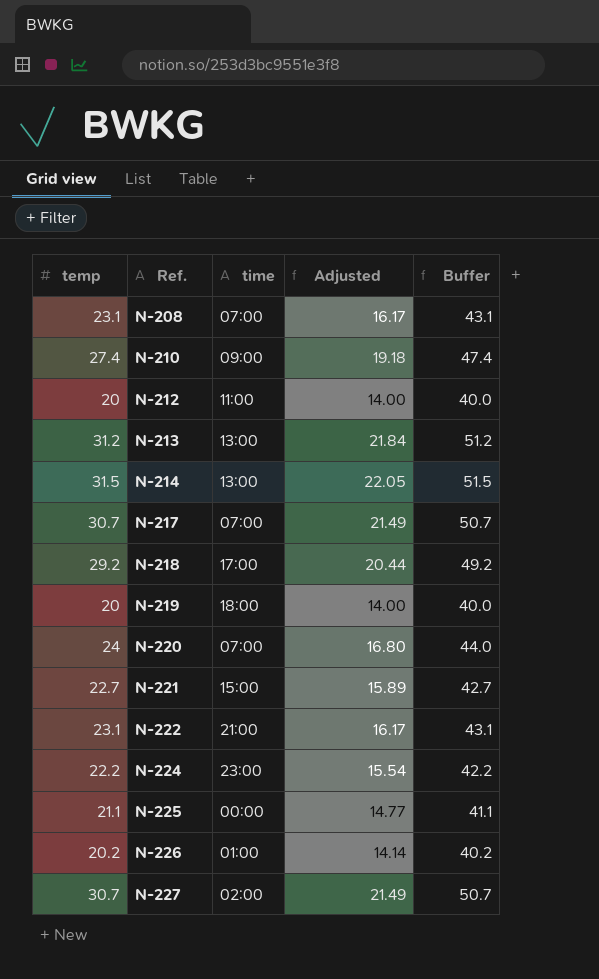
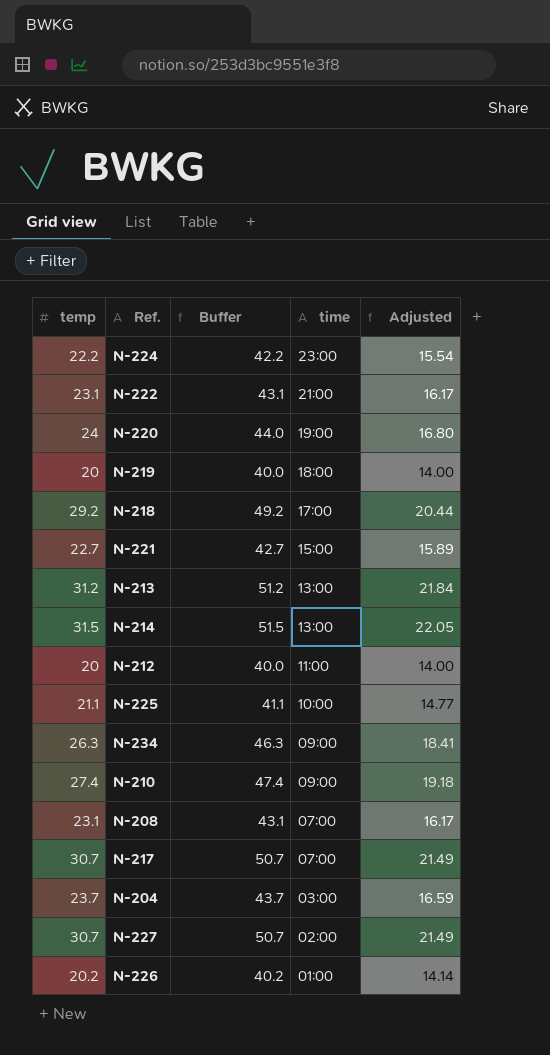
row order: Ref. ascending -> time descending
column Buffer | position: 5 -> 3
N-220 | time: 07:00 -> 19:00
N-225 | time: 00:00 -> 10:00
row N-234: none -> 26.3 | 46.3 | 09:00 | 18.41
row N-204: none -> 23.7 | 43.7 | 03:00 | 16.59

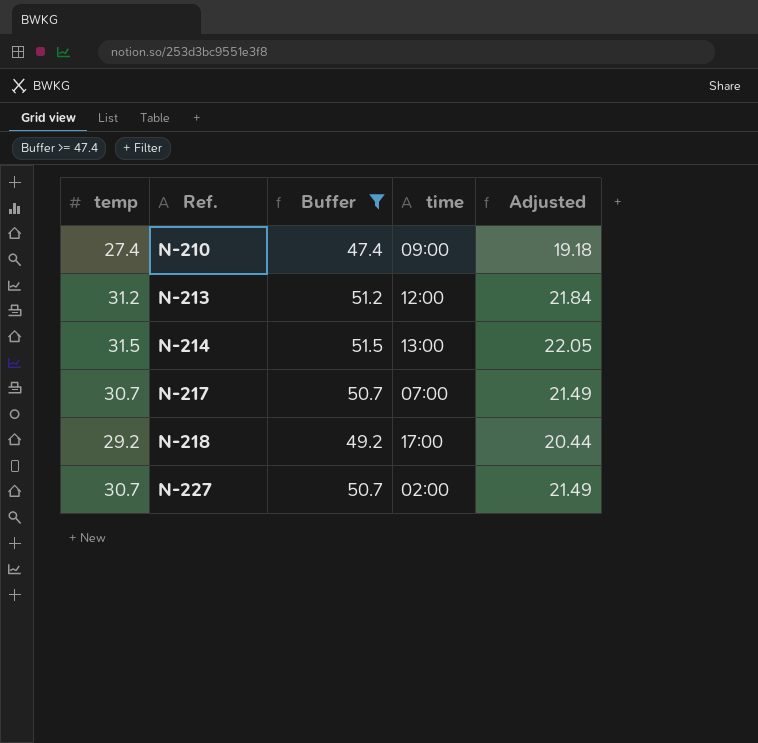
filter: none -> Buffer >= 47.4
row order: time descending -> Ref. ascending
N-213 | time: 13:00 -> 12:00

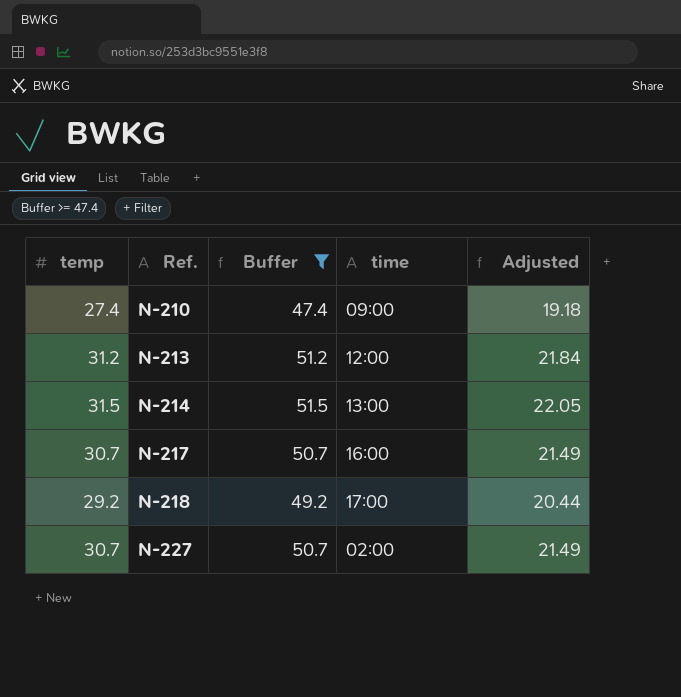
N-217 | time: 07:00 -> 16:00

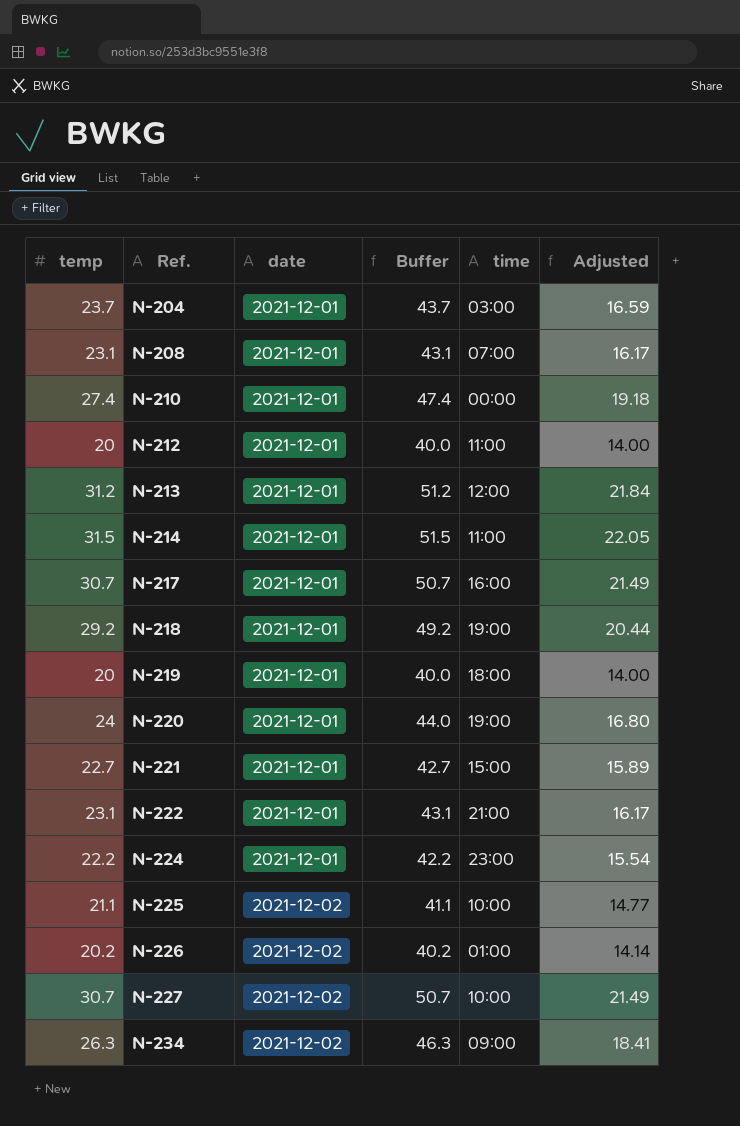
filter: Buffer >= 47.4 -> none
column date | position: none -> 3
N-210 | time: 09:00 -> 00:00
N-214 | time: 13:00 -> 11:00
N-218 | time: 17:00 -> 19:00
N-227 | time: 02:00 -> 10:00

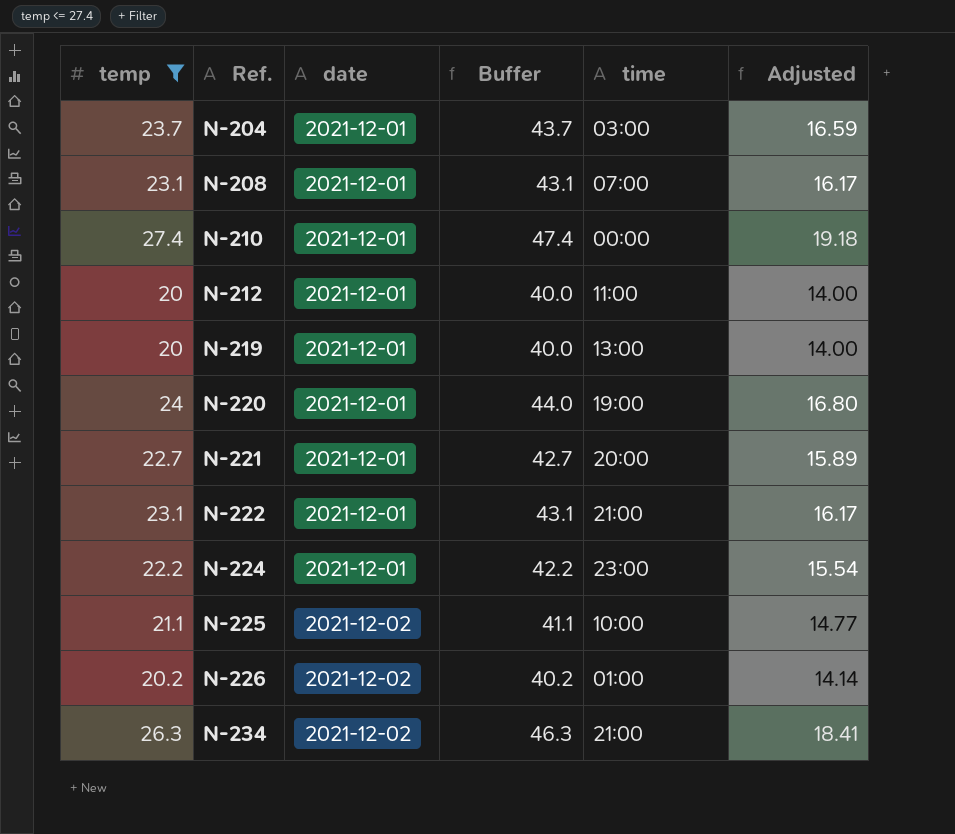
filter: none -> temp <= 27.4
N-219 | time: 18:00 -> 13:00
N-221 | time: 15:00 -> 20:00
N-234 | time: 09:00 -> 21:00

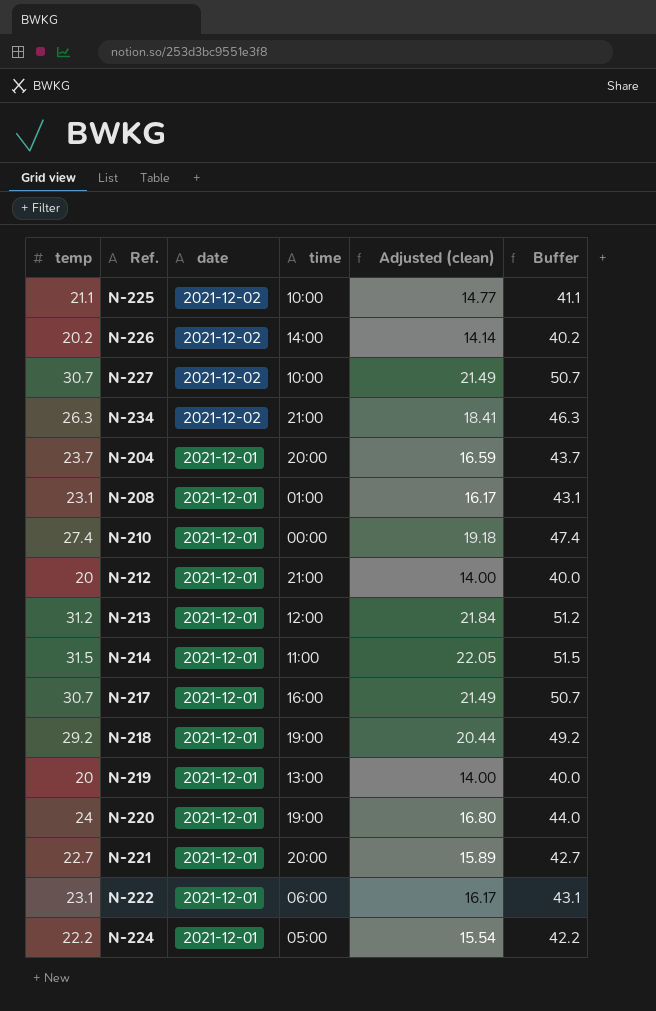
filter: temp <= 27.4 -> none
row order: Ref. ascending -> date descending
column name: Adjusted -> Adjusted (clean)
column Buffer | position: 4 -> 6
N-226 | time: 01:00 -> 14:00
N-204 | time: 03:00 -> 20:00
N-208 | time: 07:00 -> 01:00
N-212 | time: 11:00 -> 21:00
N-222 | time: 21:00 -> 06:00
N-224 | time: 23:00 -> 05:00

